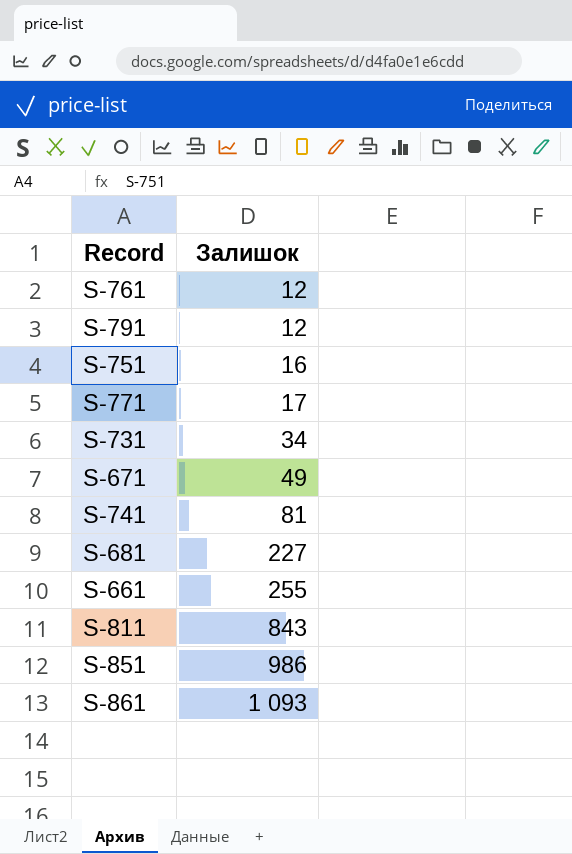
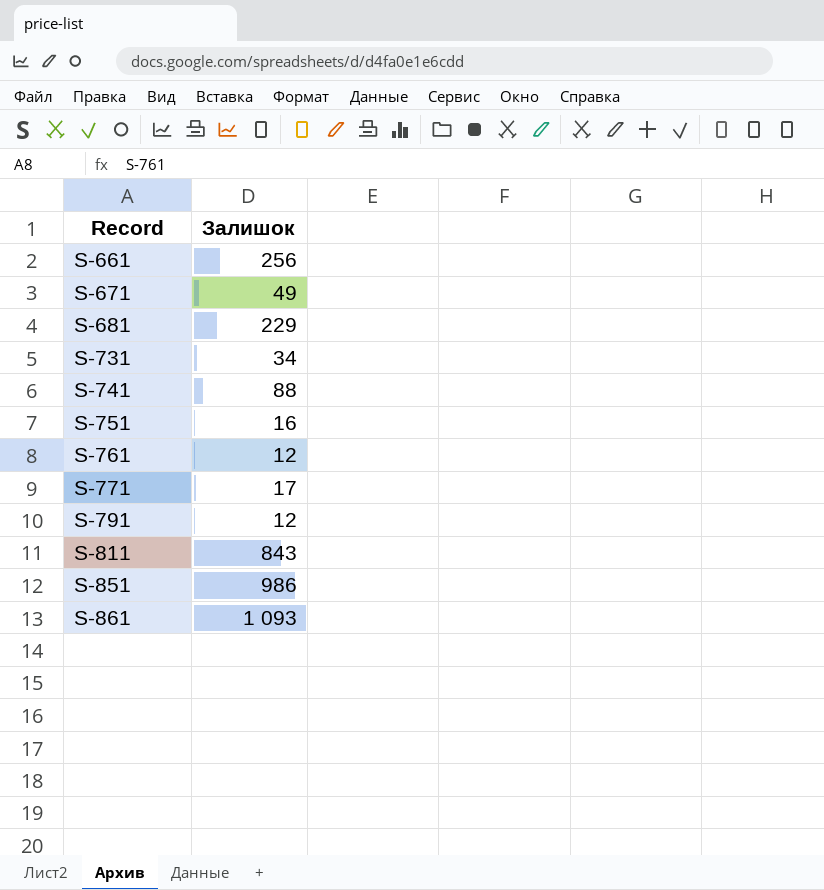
row order: Залишок ascending -> Record ascending
S-661 | Залишок: 255 -> 256
S-681 | Залишок: 227 -> 229
S-741 | Залишок: 81 -> 88

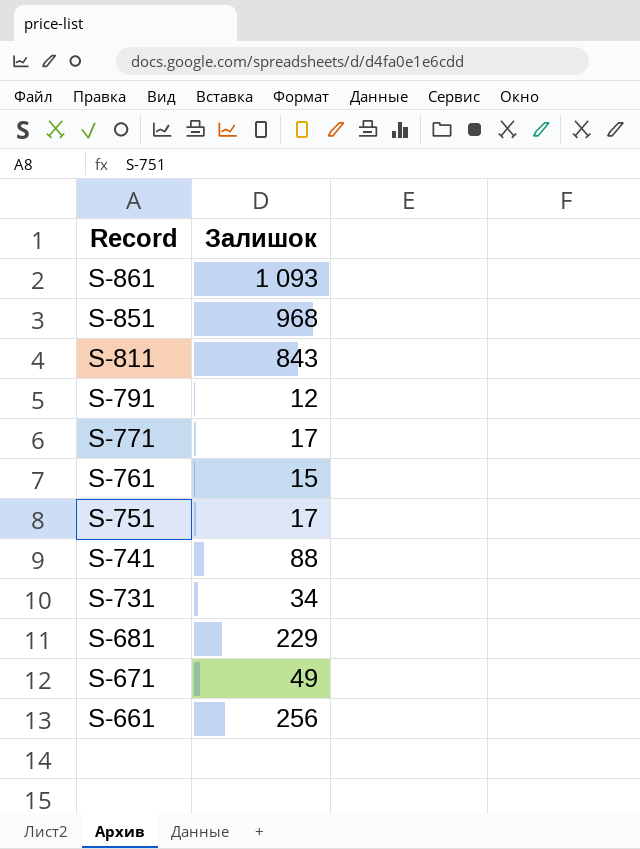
row order: Record ascending -> Record descending
S-851 | Залишок: 986 -> 968
S-761 | Залишок: 12 -> 15
S-751 | Залишок: 16 -> 17

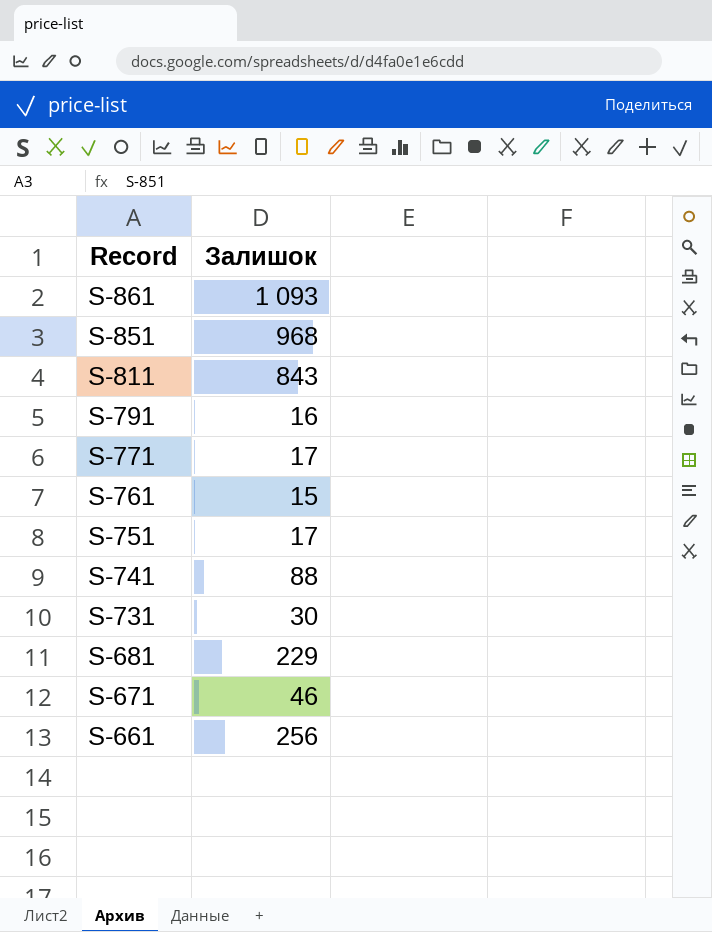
S-791 | Залишок: 12 -> 16
S-731 | Залишок: 34 -> 30
S-671 | Залишок: 49 -> 46

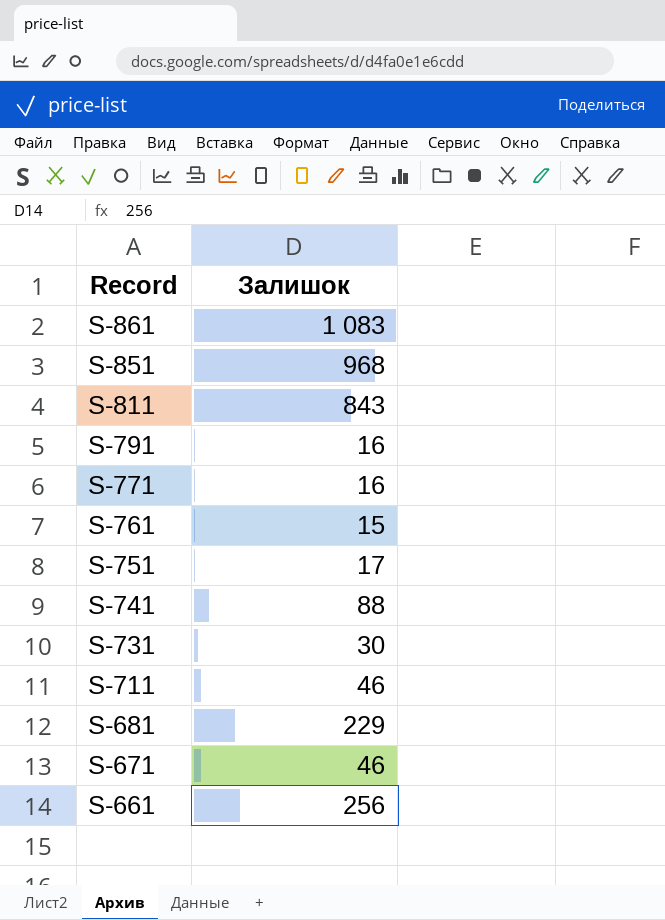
S-861 | Залишок: 1 093 -> 1 083
S-771 | Залишок: 17 -> 16
row S-711: none -> 46

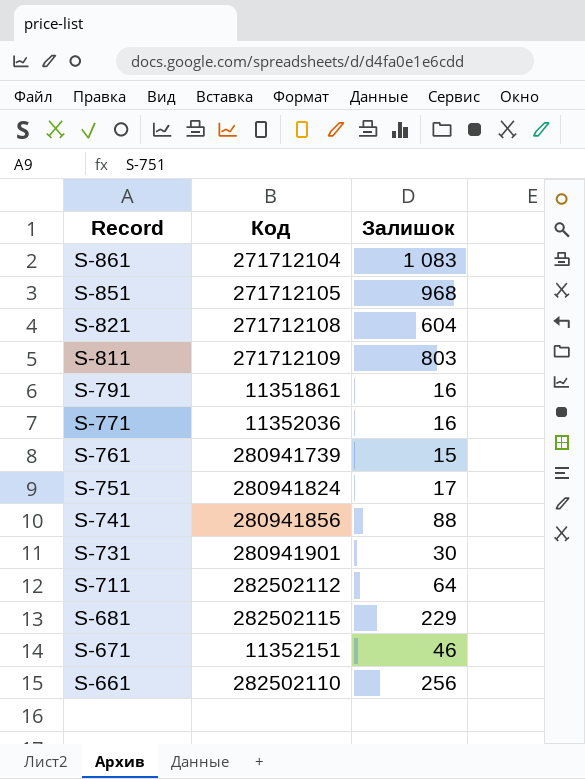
column Код | position: none -> 2
row S-821: none -> 271712108 | 604
S-811 | Залишок: 843 -> 803
S-711 | Залишок: 46 -> 64

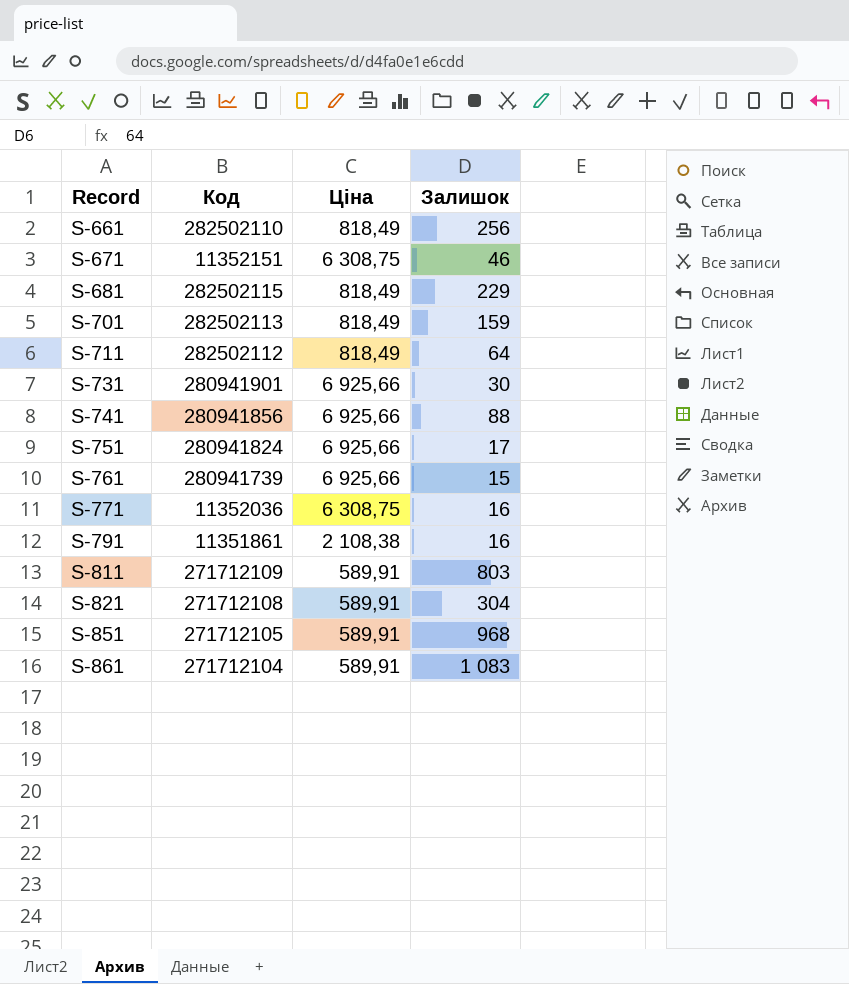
row order: Record descending -> Record ascending
column Ціна | position: none -> 3
row S-701: none -> 282502113 | 818,49 | 159
S-821 | Залишок: 604 -> 304

